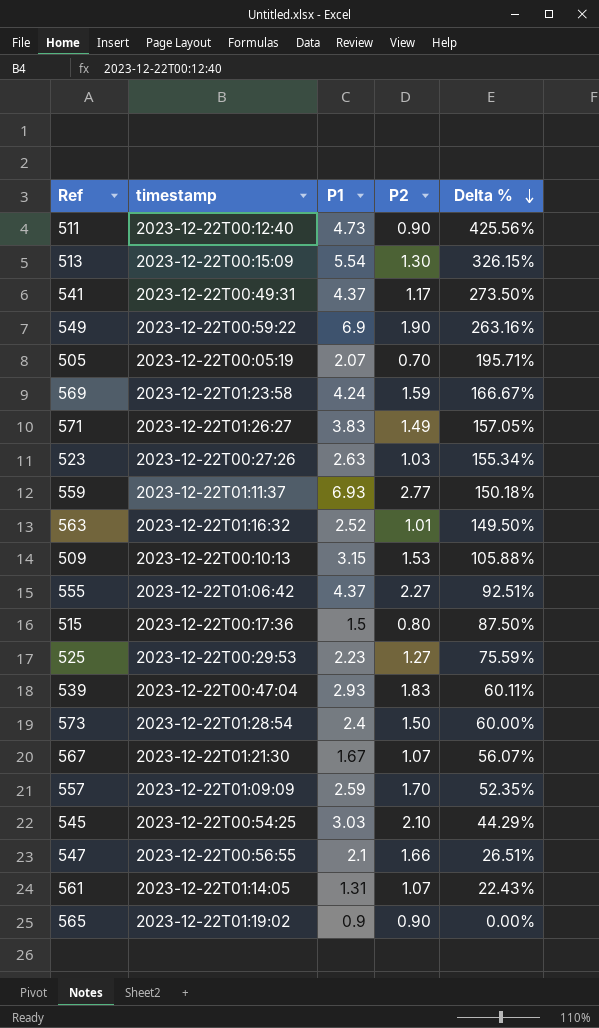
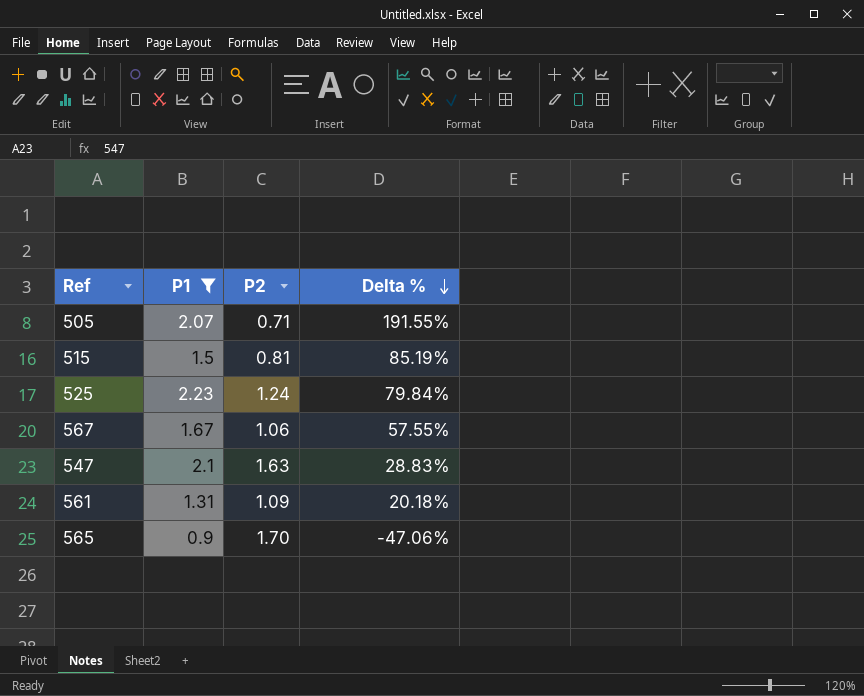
filter: none -> P1 <= 2.23
column timestamp | position: 2 -> none
505 | P2: 0.70 -> 0.71
505 | Delta %: 195.71% -> 191.55%
515 | P2: 0.80 -> 0.81
515 | Delta %: 87.50% -> 85.19%
525 | P2: 1.27 -> 1.24
525 | Delta %: 75.59% -> 79.84%
567 | P2: 1.07 -> 1.06
567 | Delta %: 56.07% -> 57.55%
547 | P2: 1.66 -> 1.63
547 | Delta %: 26.51% -> 28.83%
561 | P2: 1.07 -> 1.09
561 | Delta %: 22.43% -> 20.18%
565 | P2: 0.90 -> 1.70
565 | Delta %: 0.00% -> -47.06%

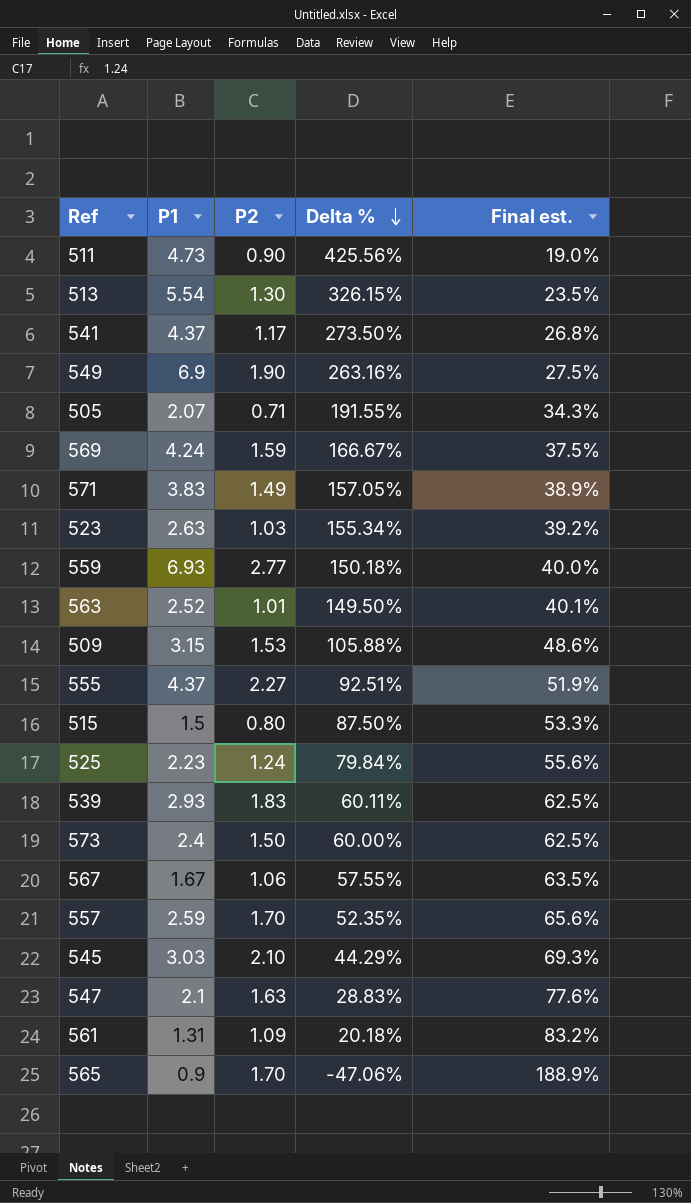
filter: P1 <= 2.23 -> none
column Final est. | formula: none -> [P2] / [P1]
515 | P2: 0.81 -> 0.80
515 | Delta %: 85.19% -> 87.50%

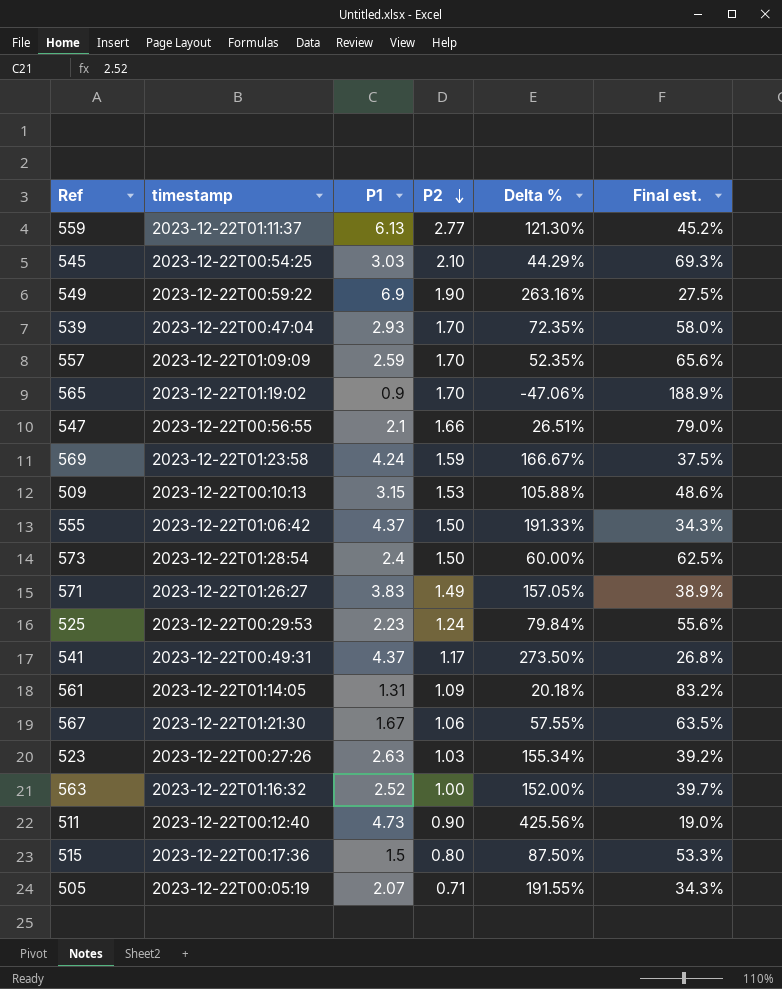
row order: Delta % descending -> P2 descending
column timestamp | position: none -> 2
row 513: 5.54 | 1.30 | 326.15% | 23.5% -> none
559 | P1: 6.93 -> 6.13
559 | Delta %: 150.18% -> 121.30%
559 | Final est.: 40.0% -> 45.2%
539 | P2: 1.83 -> 1.70
539 | Delta %: 60.11% -> 72.35%
539 | Final est.: 62.5% -> 58.0%
547 | P2: 1.63 -> 1.66
547 | Delta %: 28.83% -> 26.51%
547 | Final est.: 77.6% -> 79.0%
555 | P2: 2.27 -> 1.50
555 | Delta %: 92.51% -> 191.33%
555 | Final est.: 51.9% -> 34.3%
563 | P2: 1.01 -> 1.00
563 | Delta %: 149.50% -> 152.00%
563 | Final est.: 40.1% -> 39.7%

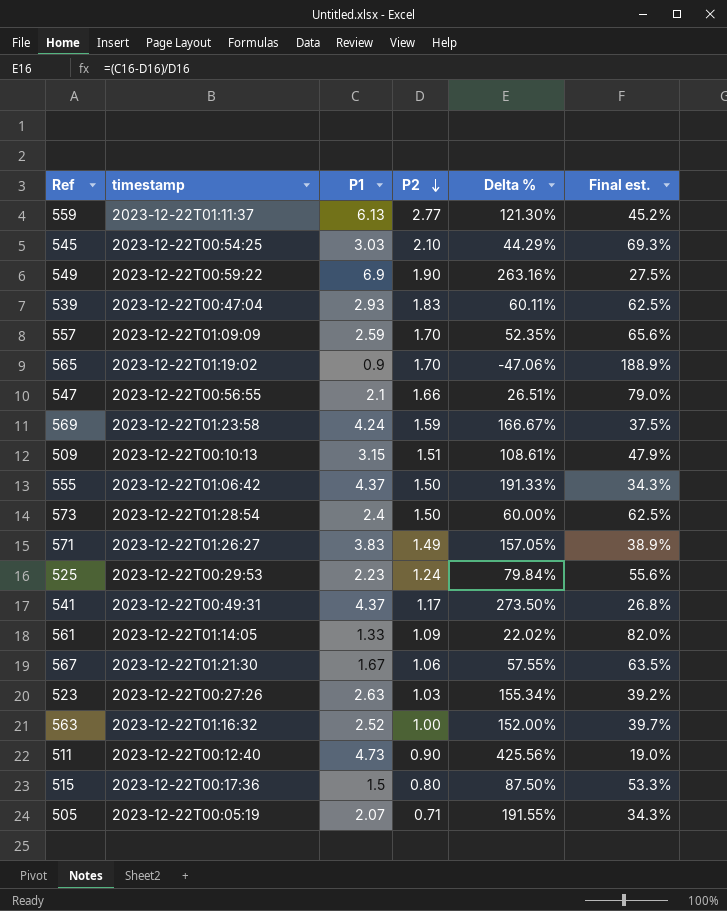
539 | P2: 1.70 -> 1.83
539 | Delta %: 72.35% -> 60.11%
539 | Final est.: 58.0% -> 62.5%
509 | P2: 1.53 -> 1.51
509 | Delta %: 105.88% -> 108.61%
509 | Final est.: 48.6% -> 47.9%
561 | P1: 1.31 -> 1.33
561 | Delta %: 20.18% -> 22.02%
561 | Final est.: 83.2% -> 82.0%

